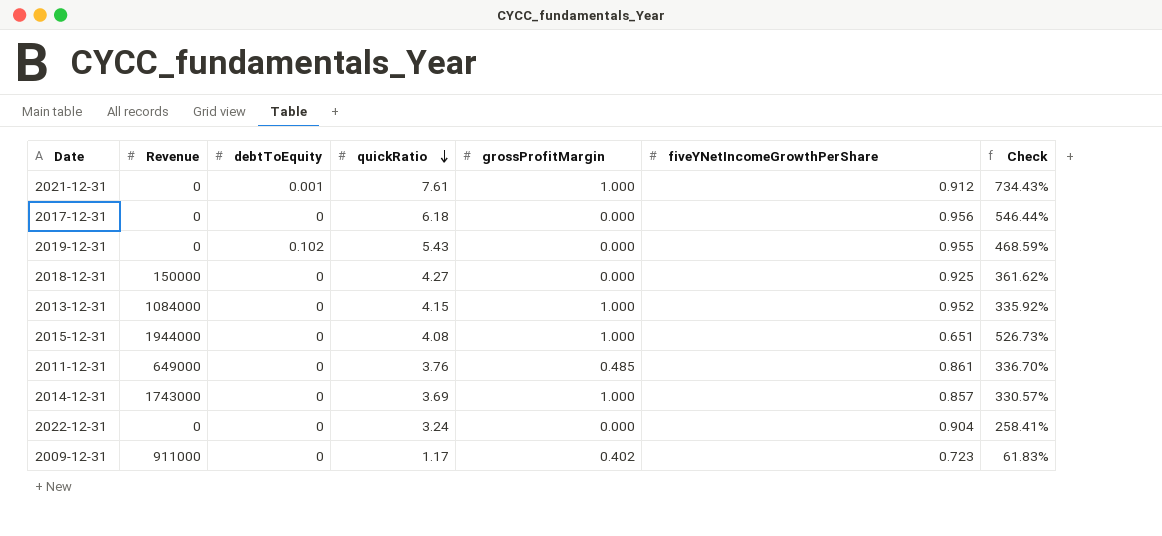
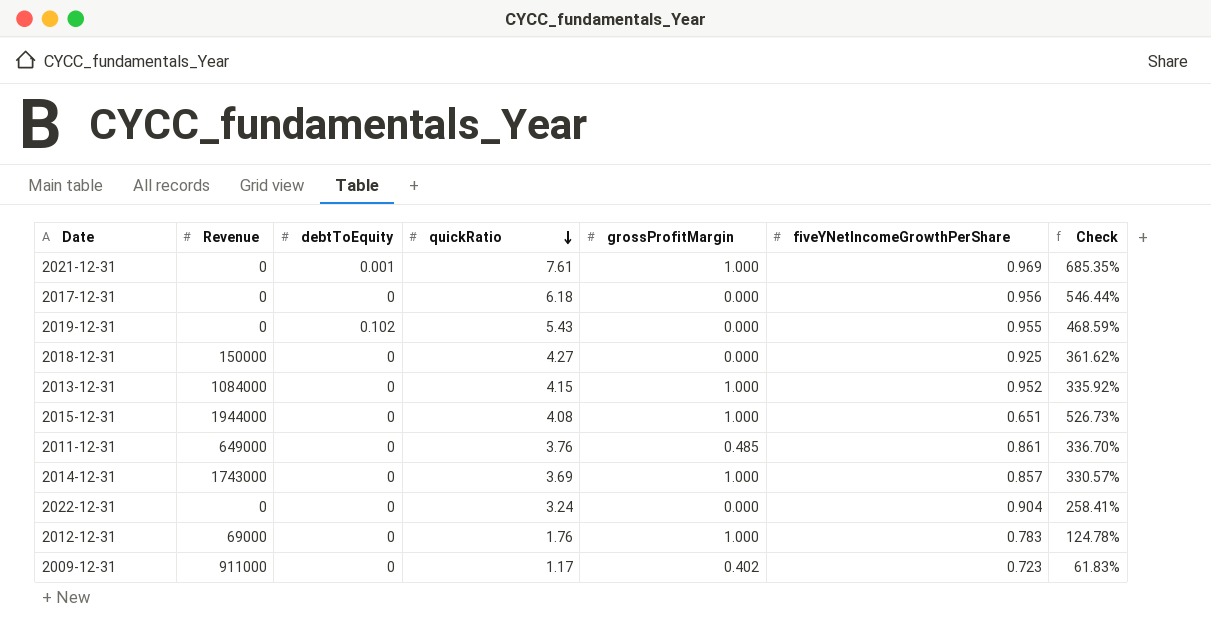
2021-12-31 | fiveYNetIncomeGrowthPerShare: 0.912 -> 0.969
2021-12-31 | Check: 734.43% -> 685.35%
row 2012-12-31: none -> 69000 | 0 | 1.76 | 1.000 | 0.783 | 124.78%

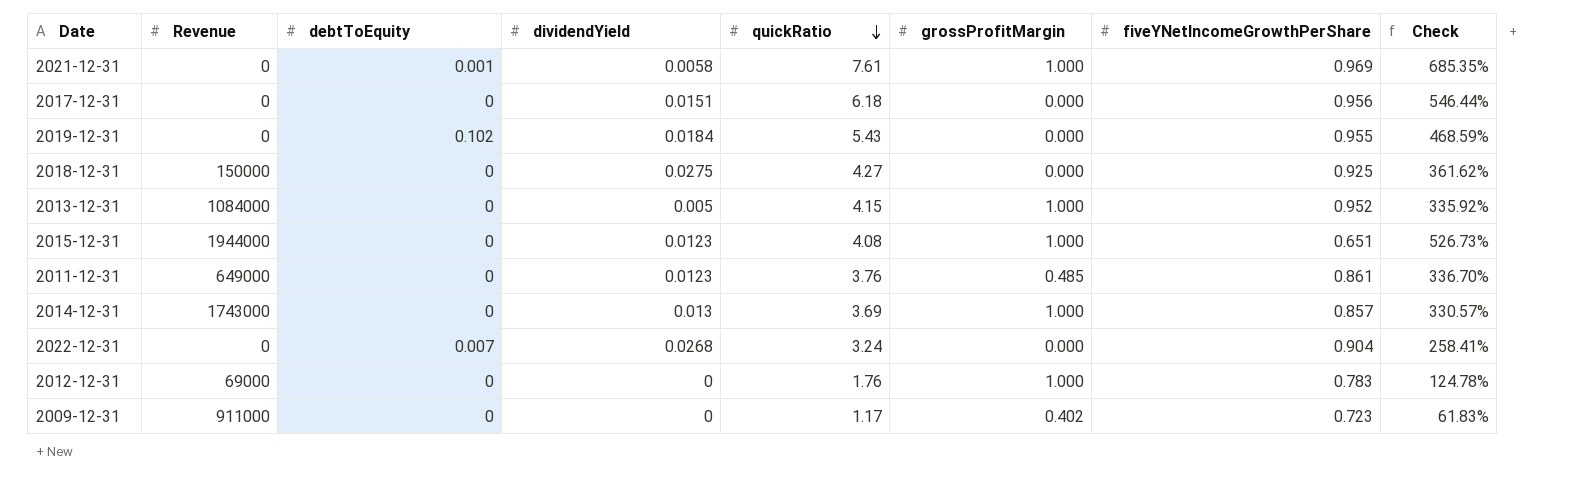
column dividendYield | position: none -> 4
2022-12-31 | debtToEquity: 0 -> 0.007

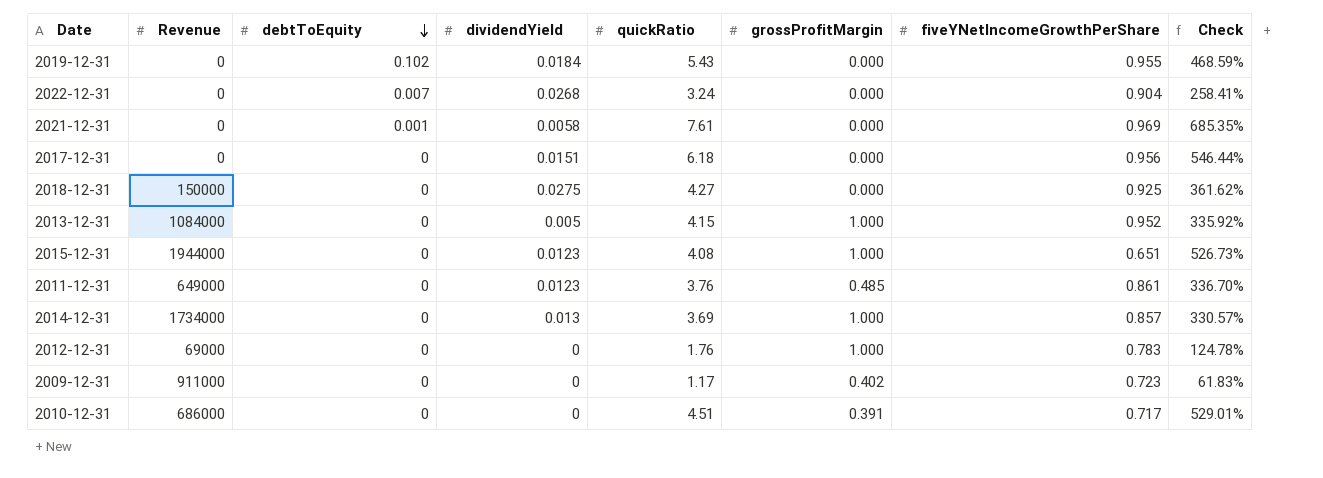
row order: quickRatio descending -> debtToEquity descending
2021-12-31 | grossProfitMargin: 1.000 -> 0.000
2014-12-31 | Revenue: 1743000 -> 1734000
row 2010-12-31: none -> 686000 | 0 | 0 | 4.51 | 0.391 | 0.717 | 529.01%

